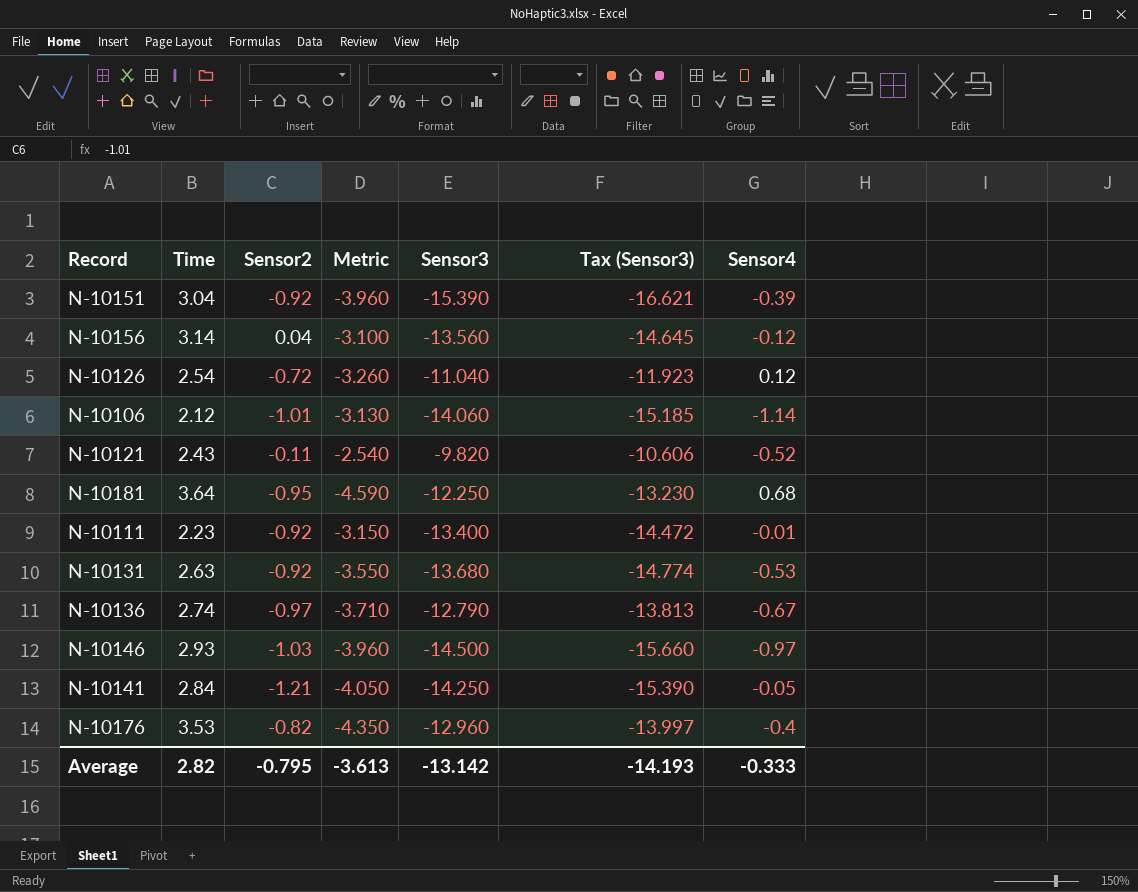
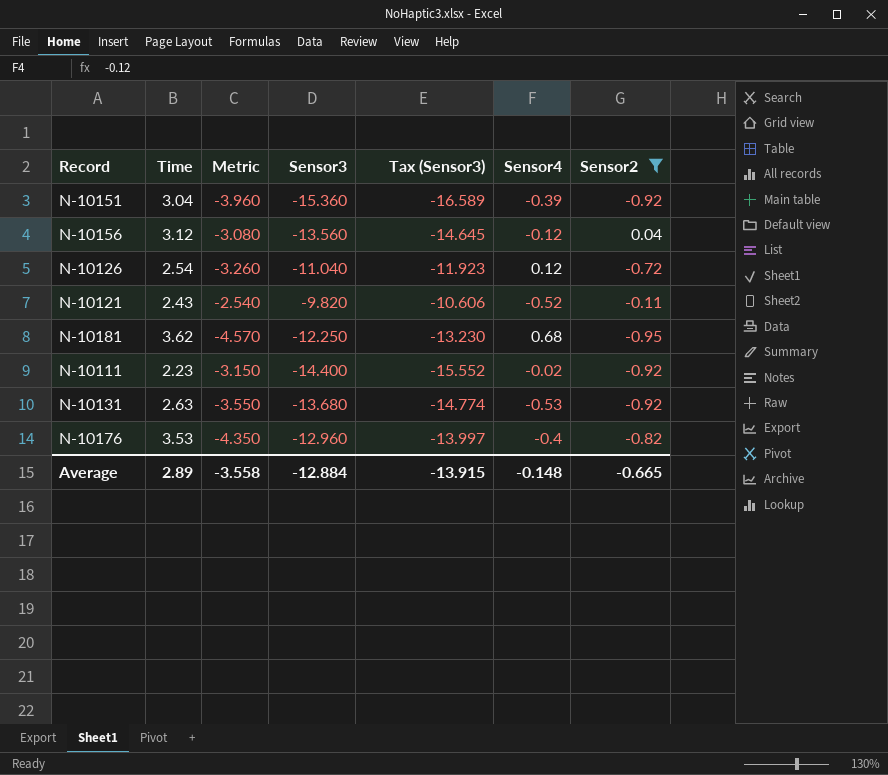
filter: none -> Sensor2 >= -0.95
column Sensor2 | position: 3 -> 7
N-10151 | Sensor3: -15.390 -> -15.360
N-10151 | Tax (Sensor3): -16.621 -> -16.589
N-10156 | Time: 3.14 -> 3.12
N-10156 | Metric: -3.100 -> -3.080
N-10181 | Time: 3.64 -> 3.62
N-10181 | Metric: -4.590 -> -4.570
N-10111 | Sensor3: -13.400 -> -14.400
N-10111 | Tax (Sensor3): -14.472 -> -15.552
N-10111 | Sensor4: -0.01 -> -0.02
Average | Time: 2.82 -> 2.89
Average | Metric: -3.613 -> -3.558
Average | Sensor3: -13.142 -> -12.884
Average | Tax (Sensor3): -14.193 -> -13.915
Average | Sensor4: -0.333 -> -0.148
Average | Sensor2: -0.795 -> -0.665

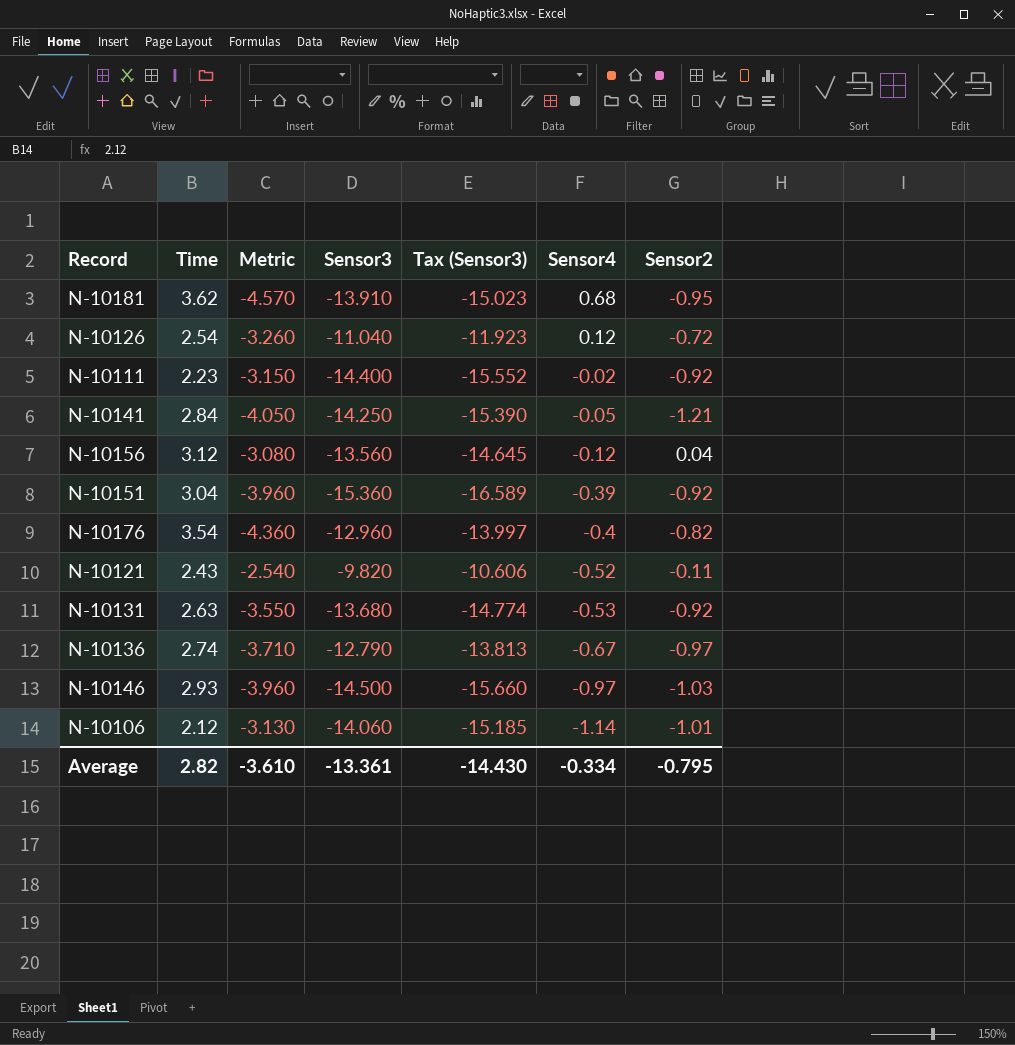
filter: Sensor2 >= -0.95 -> none
row order: none -> Sensor4 descending
N-10181 | Sensor3: -12.250 -> -13.910
N-10181 | Tax (Sensor3): -13.230 -> -15.023
N-10176 | Time: 3.53 -> 3.54
N-10176 | Metric: -4.350 -> -4.360
Average | Time: 2.89 -> 2.82
Average | Metric: -3.558 -> -3.610
Average | Sensor3: -12.884 -> -13.361
Average | Tax (Sensor3): -13.915 -> -14.430
Average | Sensor4: -0.148 -> -0.334
Average | Sensor2: -0.665 -> -0.795

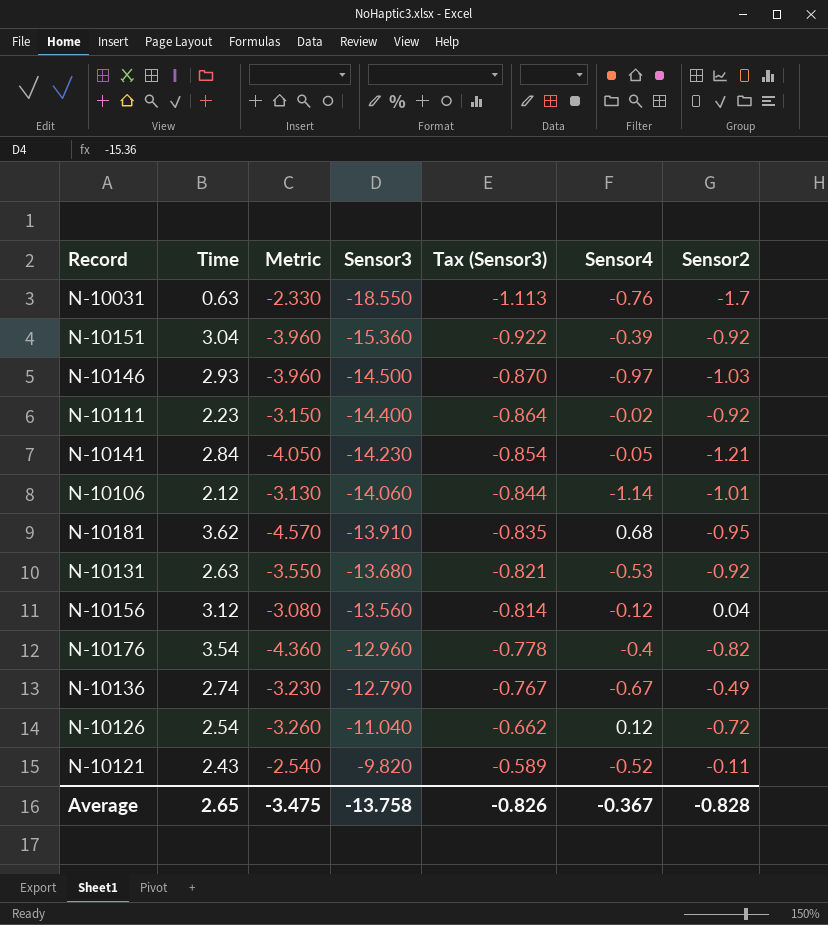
row order: Sensor4 descending -> Sensor3 ascending
column Tax (Sensor3) | formula: [Sensor3] * 1.08 -> [Sensor3] * 0.06
row N-10031: none -> 0.63 | -2.330 | -18.550 | -1.113 | -0.76 | -1.7
N-10141 | Sensor3: -14.250 -> -14.230
N-10136 | Metric: -3.710 -> -3.230
N-10136 | Sensor2: -0.97 -> -0.49
Average | Time: 2.82 -> 2.65
Average | Metric: -3.610 -> -3.475
Average | Sensor3: -13.361 -> -13.758
Average | Tax (Sensor3): -14.430 -> -0.826
Average | Sensor4: -0.334 -> -0.367
Average | Sensor2: -0.795 -> -0.828

